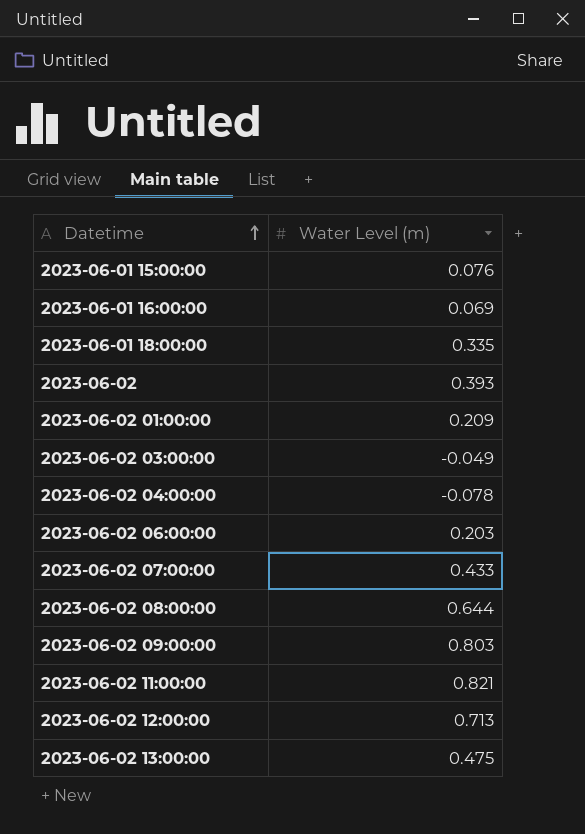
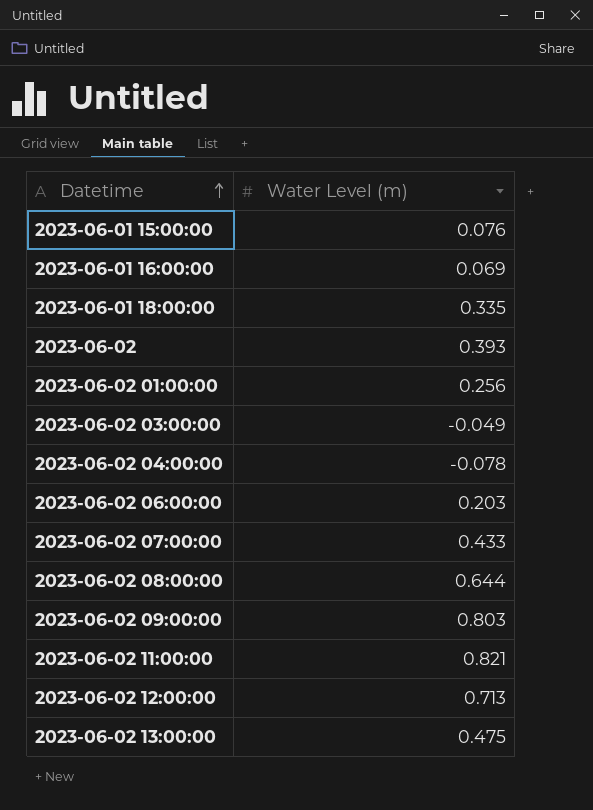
2023-06-02 01:00:00 | Water Level (m): 0.209 -> 0.256

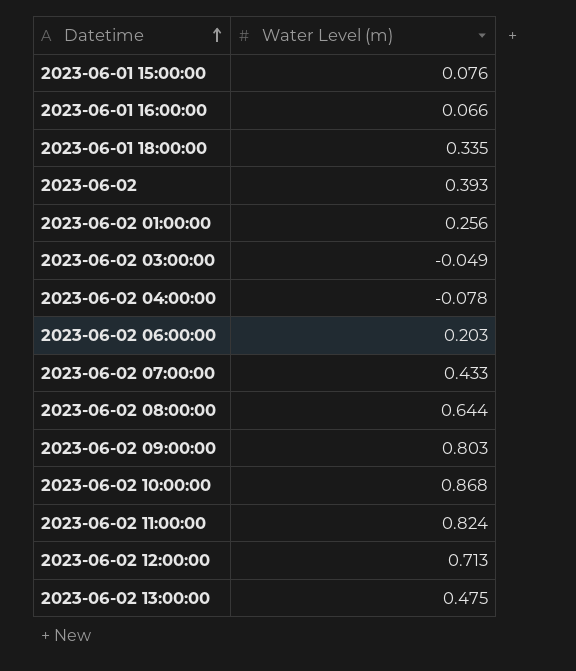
2023-06-01 16:00:00 | Water Level (m): 0.069 -> 0.066
row 2023-06-02 10:00:00: none -> 0.868
2023-06-02 11:00:00 | Water Level (m): 0.821 -> 0.824

